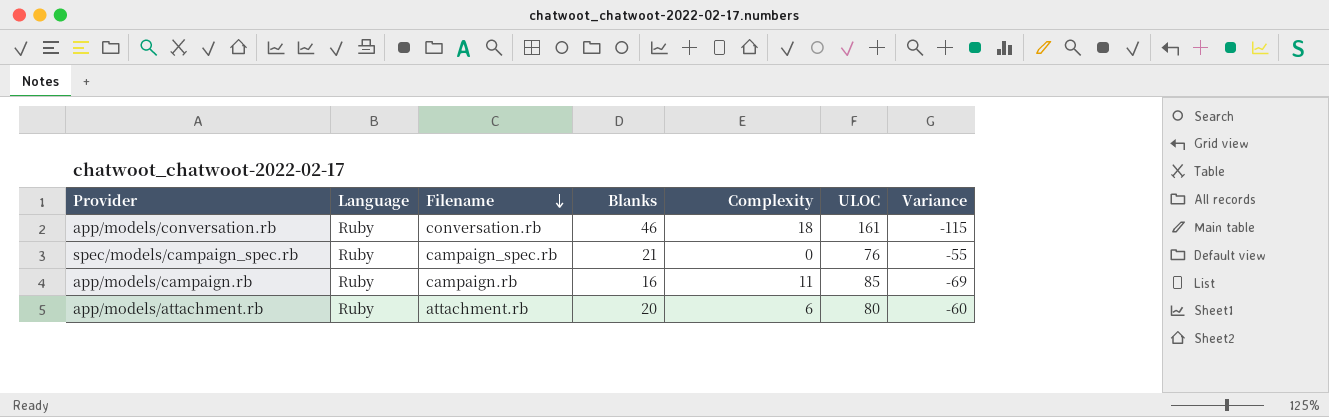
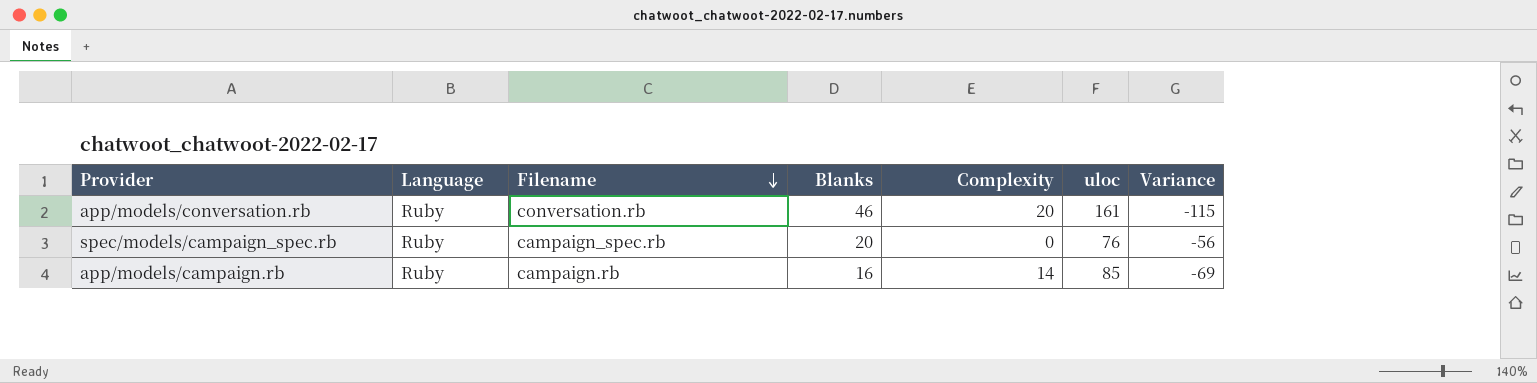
column name: ULOC -> uloc
row app/models/attachment.rb: Ruby | attachment.rb | 20 | 6 | 80 | -60 -> none
app/models/conversation.rb | Complexity: 18 -> 20
spec/models/campaign_spec.rb | Blanks: 21 -> 20
spec/models/campaign_spec.rb | Variance: -55 -> -56
app/models/campaign.rb | Complexity: 11 -> 14

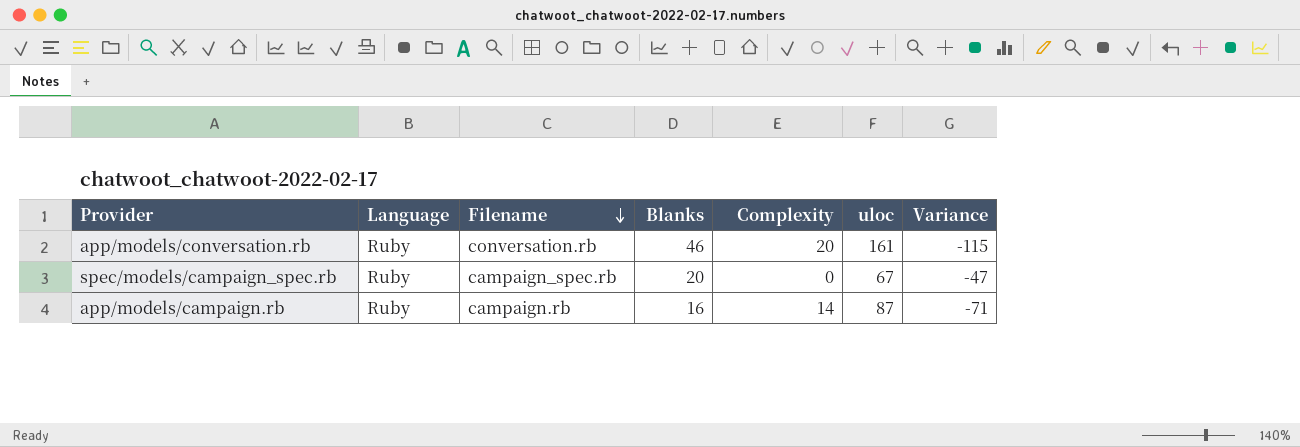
spec/models/campaign_spec.rb | uloc: 76 -> 67
spec/models/campaign_spec.rb | Variance: -56 -> -47
app/models/campaign.rb | uloc: 85 -> 87
app/models/campaign.rb | Variance: -69 -> -71

